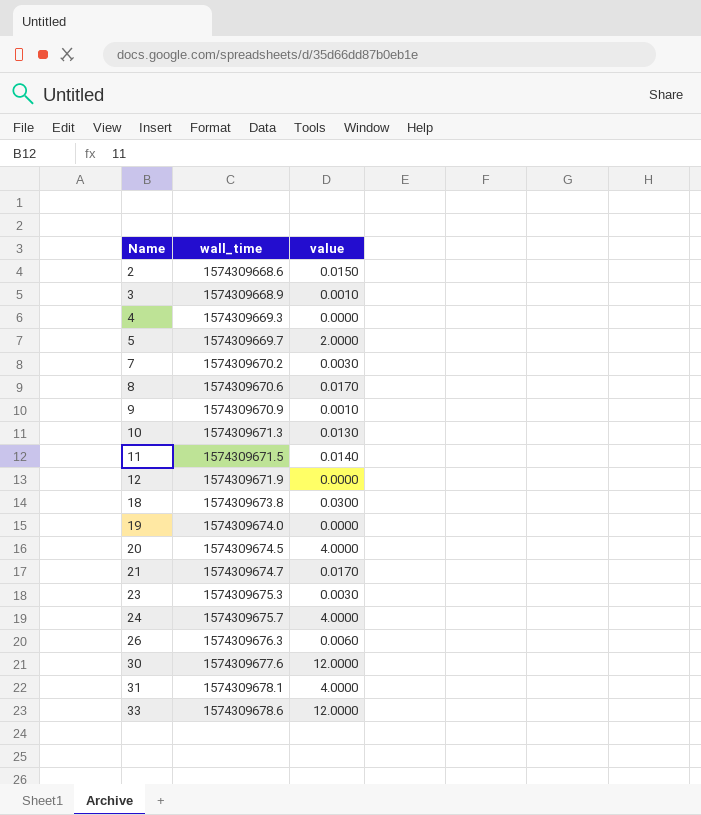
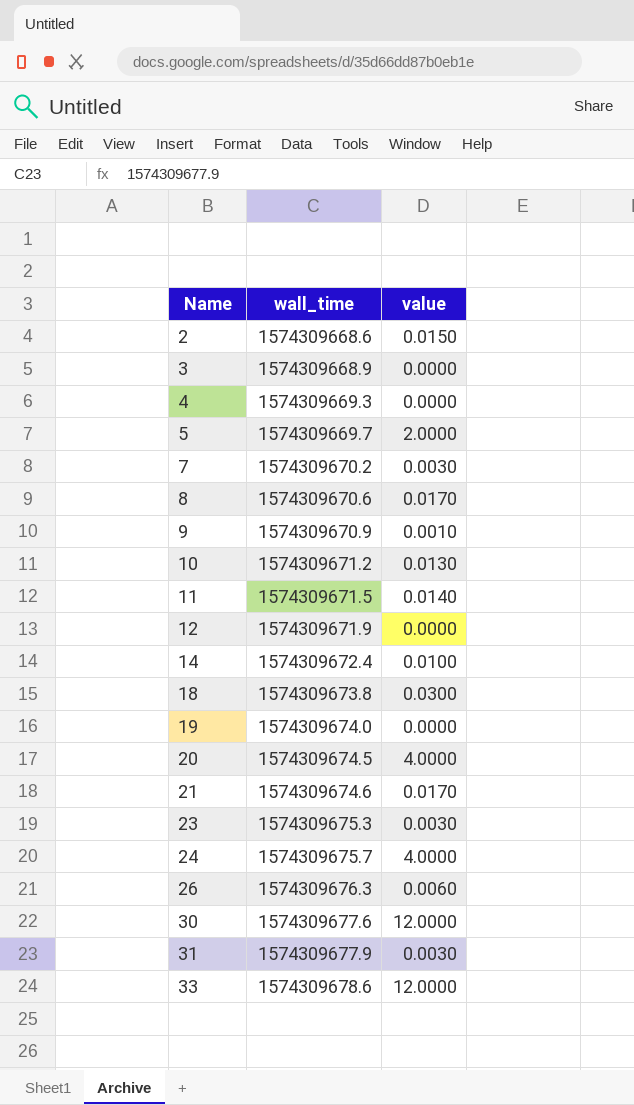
3 | value: 0.0010 -> 0.0000
10 | wall_time: 1574309671.3 -> 1574309671.2
row 14: none -> 1574309672.4 | 0.0100
21 | wall_time: 1574309674.7 -> 1574309674.6
31 | wall_time: 1574309678.1 -> 1574309677.9
31 | value: 4.0000 -> 0.0030

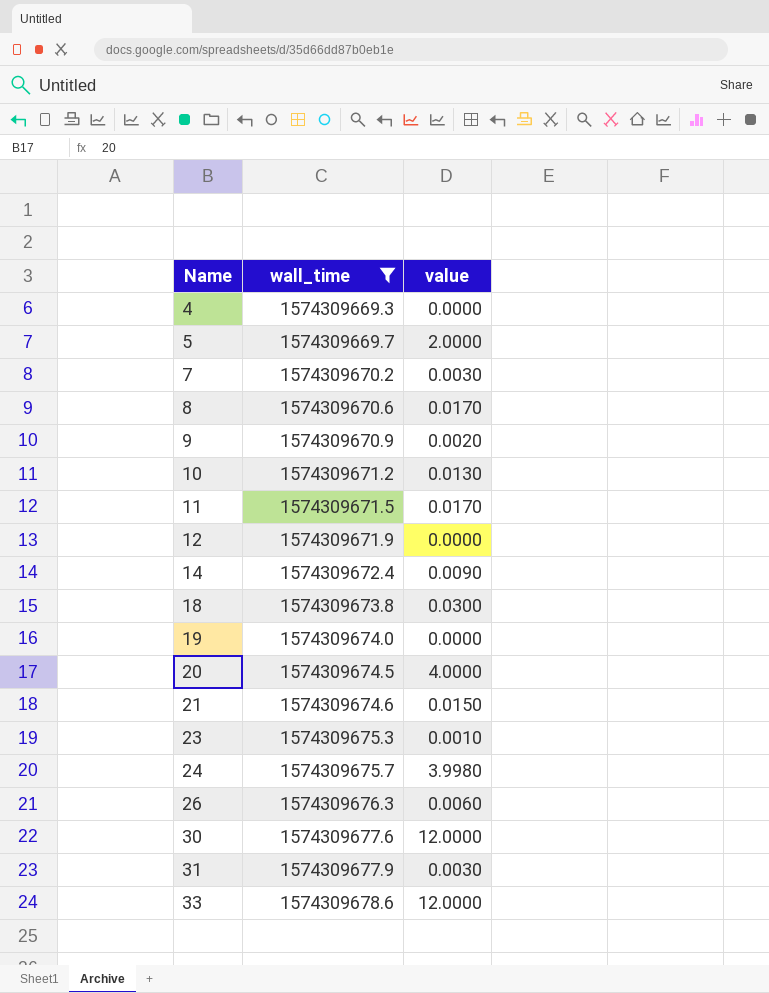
filter: none -> wall_time >= 1574309669.3
9 | value: 0.0010 -> 0.0020
11 | value: 0.0140 -> 0.0170
14 | value: 0.0100 -> 0.0090
21 | value: 0.0170 -> 0.0150
23 | value: 0.0030 -> 0.0010
24 | value: 4.0000 -> 3.9980

